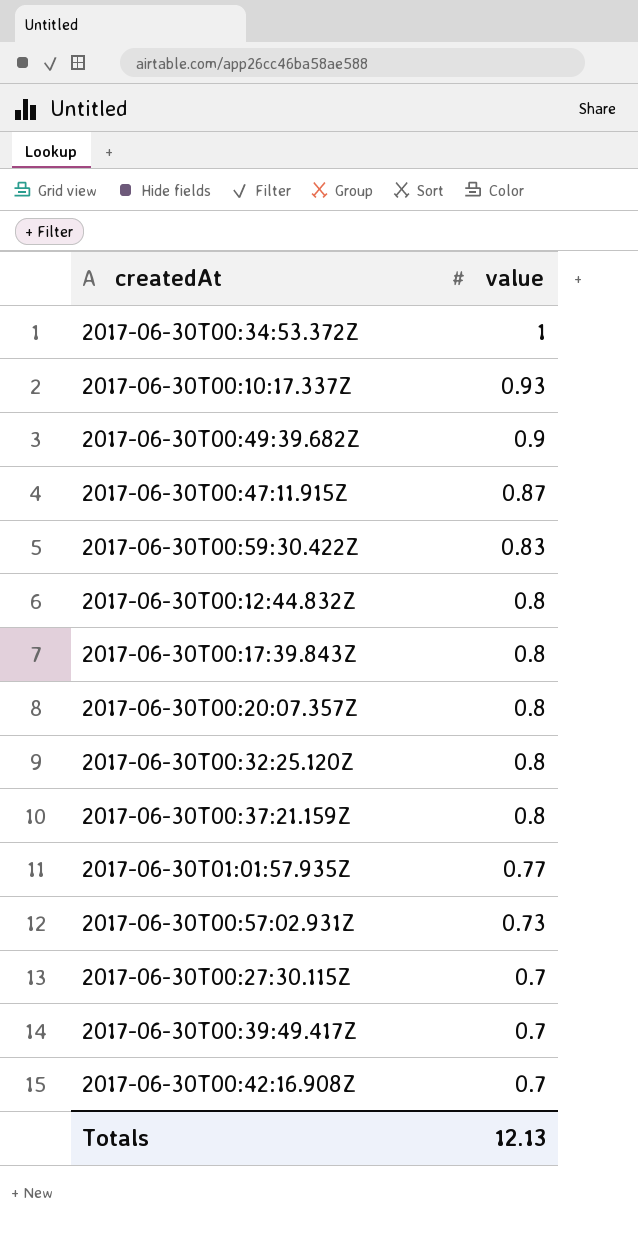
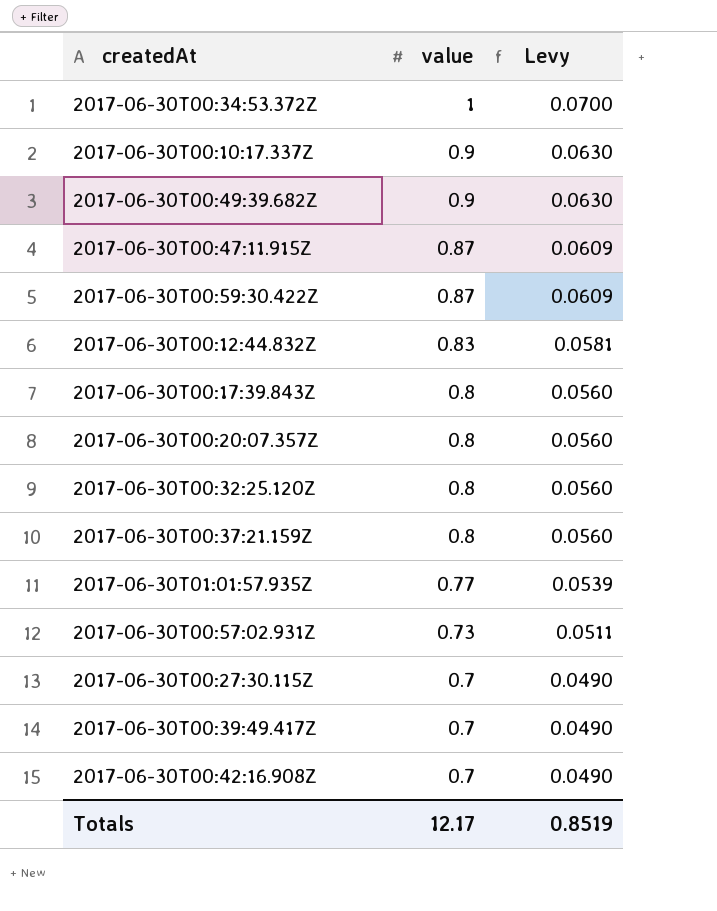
column Levy | formula: none -> [value] * 0.07
2017-06-30T00:10:17.337Z | value: 0.93 -> 0.9
2017-06-30T00:59:30.422Z | value: 0.83 -> 0.87
2017-06-30T00:12:44.832Z | value: 0.8 -> 0.83
Totals | value: 12.13 -> 12.17

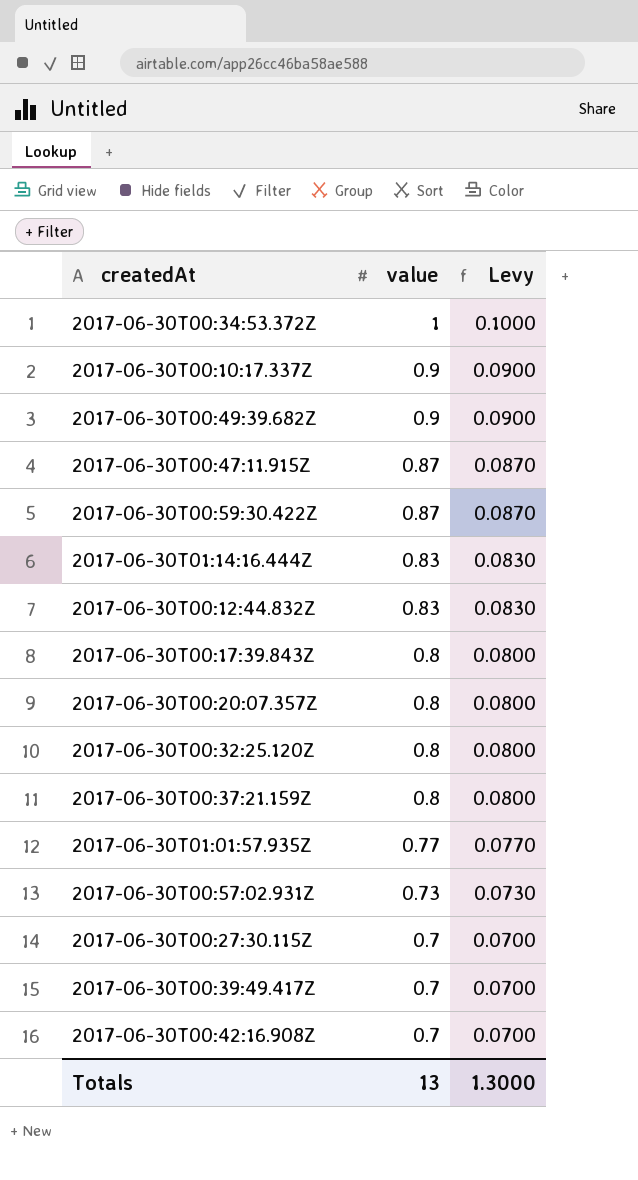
column Levy | formula: [value] * 0.07 -> [value] * 0.1
row 2017-06-30T01:14:16.444Z: none -> 0.83 | 0.0830
Totals | value: 12.17 -> 13
Totals | Levy: 0.8519 -> 1.3000

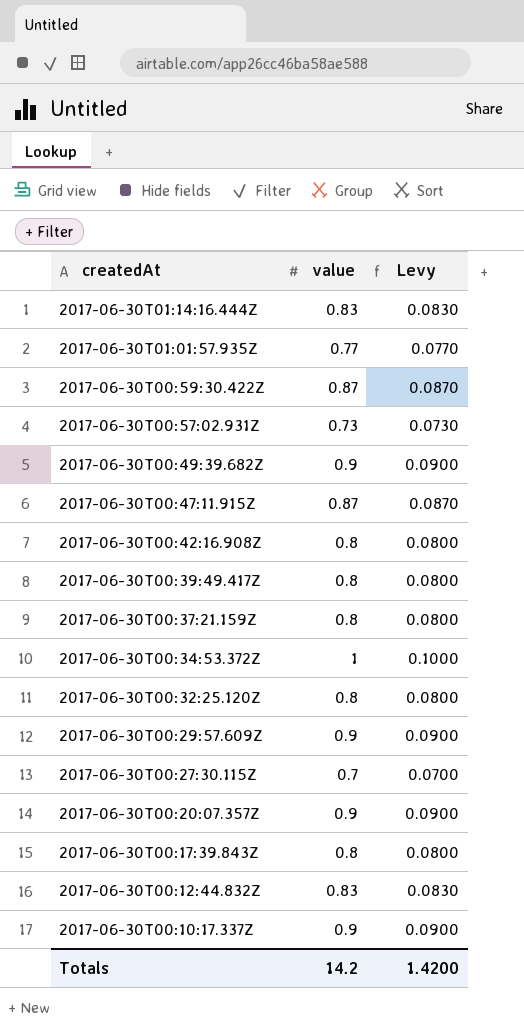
row order: value descending -> createdAt descending
2017-06-30T00:42:16.908Z | value: 0.7 -> 0.8
2017-06-30T00:42:16.908Z | Levy: 0.0700 -> 0.0800
2017-06-30T00:39:49.417Z | value: 0.7 -> 0.8
2017-06-30T00:39:49.417Z | Levy: 0.0700 -> 0.0800
row 2017-06-30T00:29:57.609Z: none -> 0.9 | 0.0900
2017-06-30T00:20:07.357Z | value: 0.8 -> 0.9
2017-06-30T00:20:07.357Z | Levy: 0.0800 -> 0.0900
Totals | value: 13 -> 14.2
Totals | Levy: 1.3000 -> 1.4200

